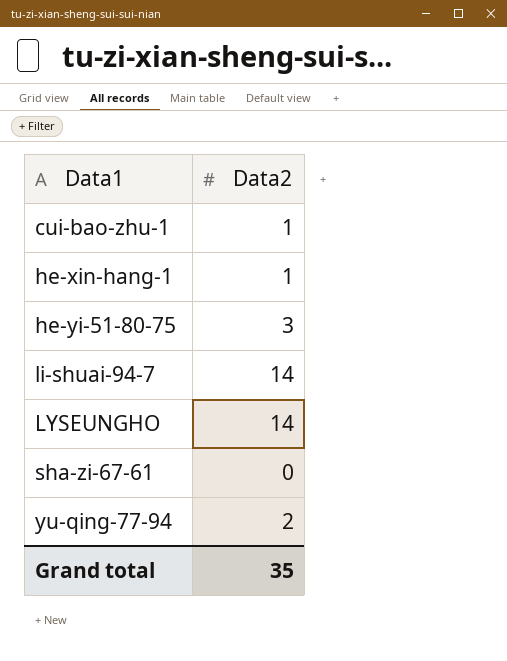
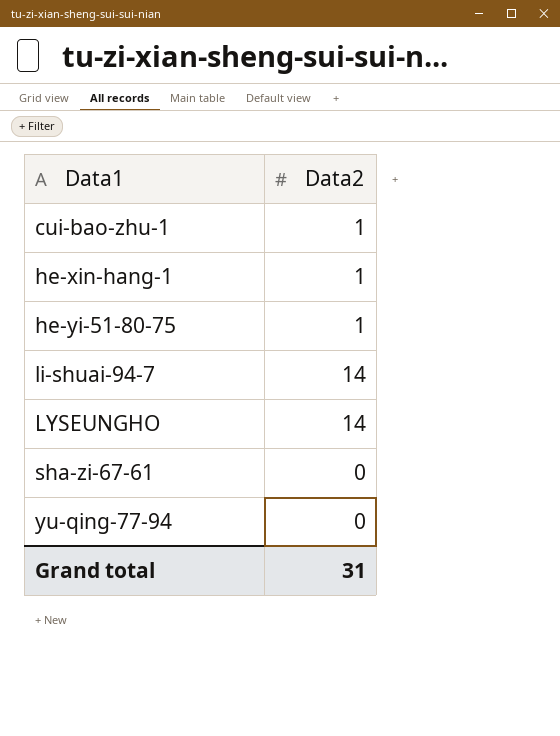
he-yi-51-80-75 | Data2: 3 -> 1
yu-qing-77-94 | Data2: 2 -> 0
Grand total | Data2: 35 -> 31

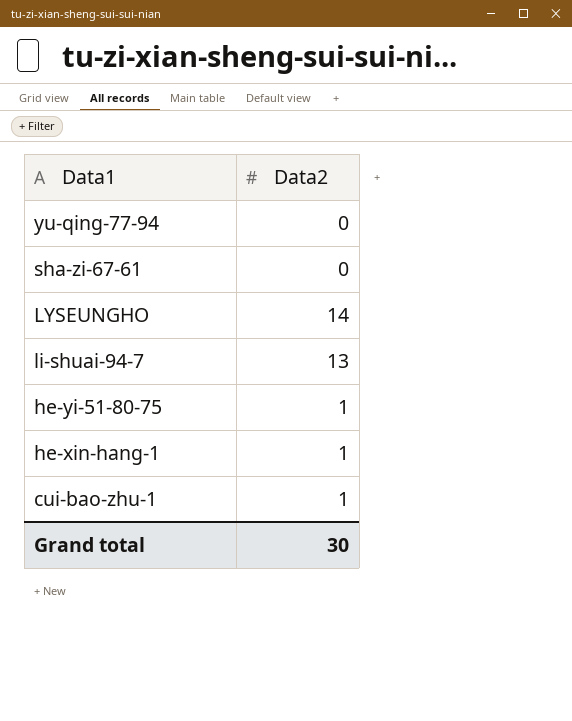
row order: Data1 ascending -> Data1 descending
li-shuai-94-7 | Data2: 14 -> 13
Grand total | Data2: 31 -> 30

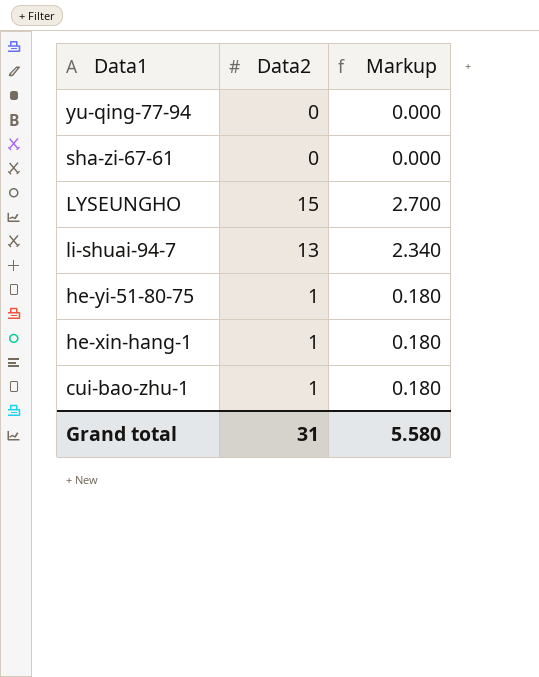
column Markup | formula: none -> [Data2] * 0.18
LYSEUNGHO | Data2: 14 -> 15
Grand total | Data2: 30 -> 31

